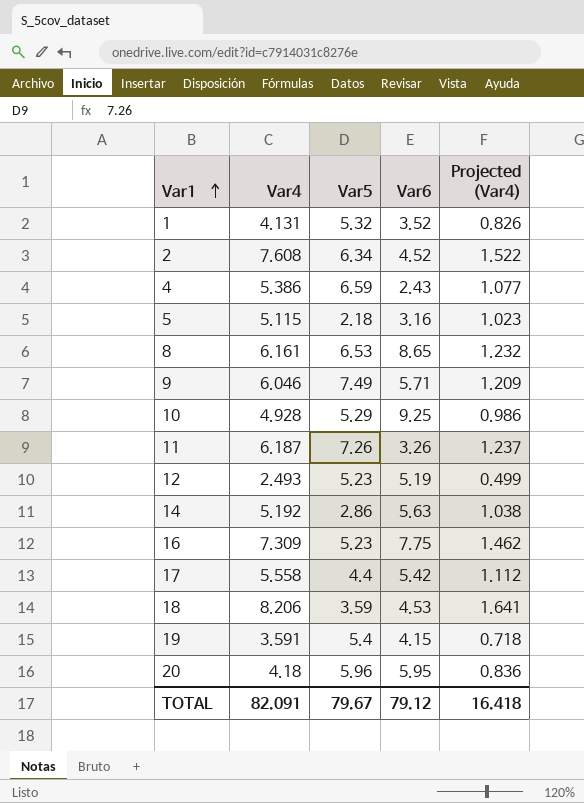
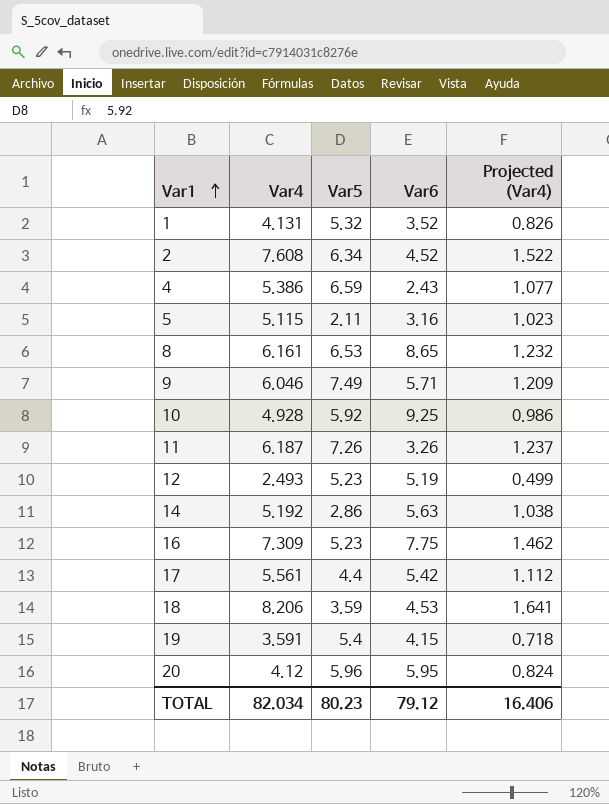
5 | Var5: 2.18 -> 2.11
10 | Var5: 5.29 -> 5.92
17 | Var4: 5.558 -> 5.561
20 | Var4: 4.18 -> 4.12
20 | Projected (Var4): 0.836 -> 0.824
TOTAL | Var4: 82.091 -> 82.034
TOTAL | Var5: 79.67 -> 80.23
TOTAL | Projected (Var4): 16.418 -> 16.406

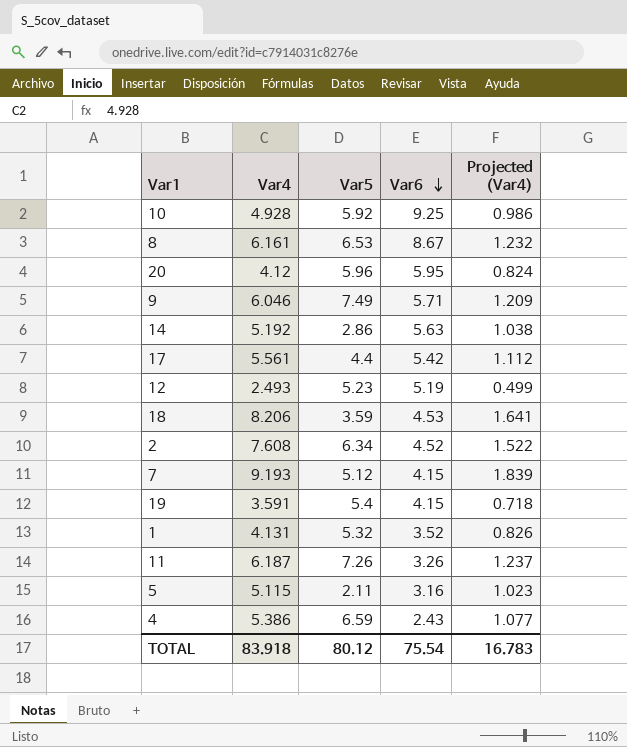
row order: Var1 ascending -> Var6 descending
row 16: 7.309 | 5.23 | 7.75 | 1.462 -> none
8 | Var6: 8.65 -> 8.67
row 7: none -> 9.193 | 5.12 | 4.15 | 1.839
TOTAL | Var4: 82.034 -> 83.918
TOTAL | Var5: 80.23 -> 80.12
TOTAL | Var6: 79.12 -> 75.54
TOTAL | Projected (Var4): 16.406 -> 16.783

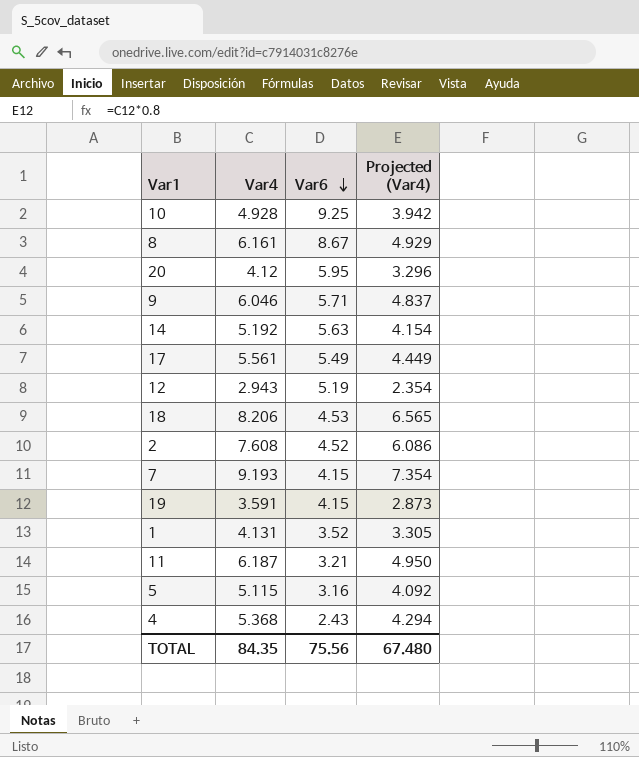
column Var5 | position: 3 -> none
column Projected (Var4) | formula: [Var4] * 0.2 -> [Var4] * 0.8
17 | Var6: 5.42 -> 5.49
12 | Var4: 2.493 -> 2.943
11 | Var6: 3.26 -> 3.21
4 | Var4: 5.386 -> 5.368
TOTAL | Var4: 83.918 -> 84.35
TOTAL | Var6: 75.54 -> 75.56
TOTAL | Projected (Var4): 16.783 -> 67.480

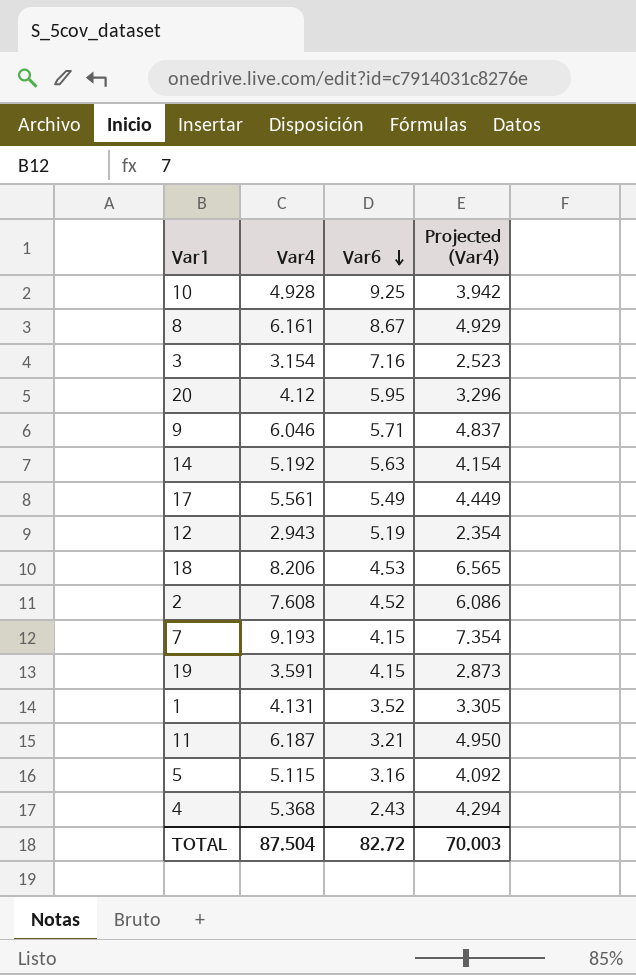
row 3: none -> 3.154 | 7.16 | 2.523
TOTAL | Var4: 84.35 -> 87.504
TOTAL | Var6: 75.56 -> 82.72
TOTAL | Projected (Var4): 67.480 -> 70.003

